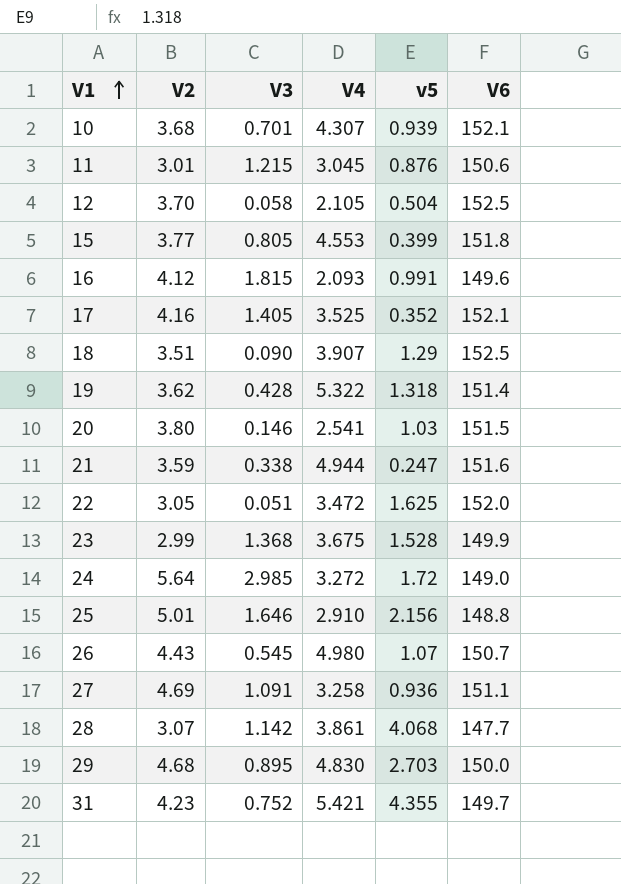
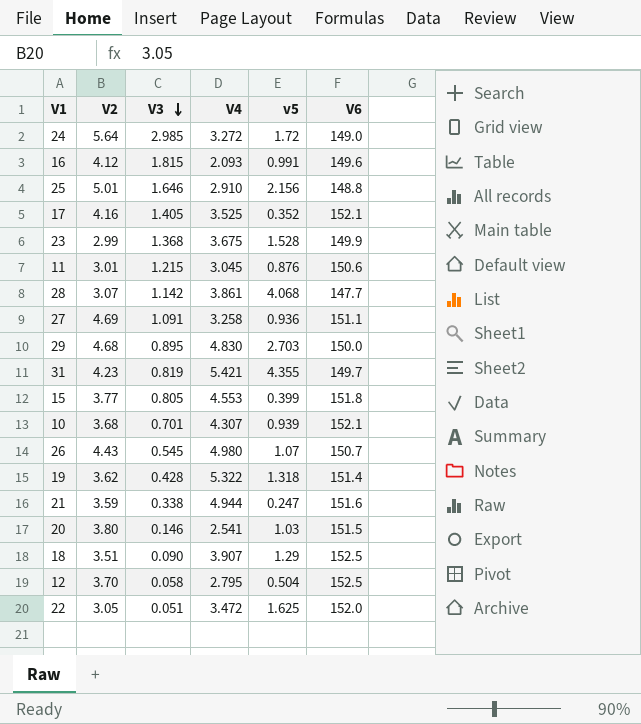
row order: V1 ascending -> V3 descending
31 | V3: 0.752 -> 0.819
12 | V4: 2.105 -> 2.795

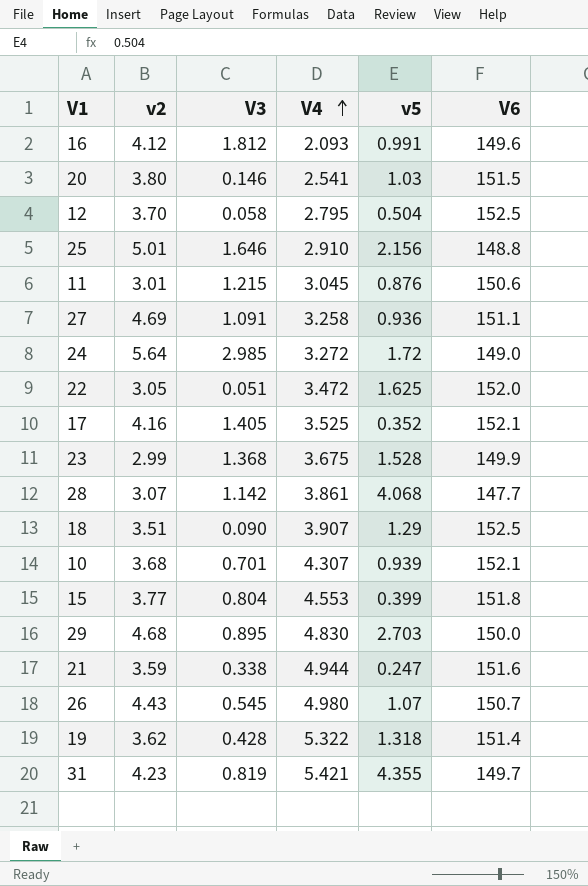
row order: V3 descending -> V4 ascending
column name: V2 -> v2
16 | V3: 1.815 -> 1.812
15 | V3: 0.805 -> 0.804

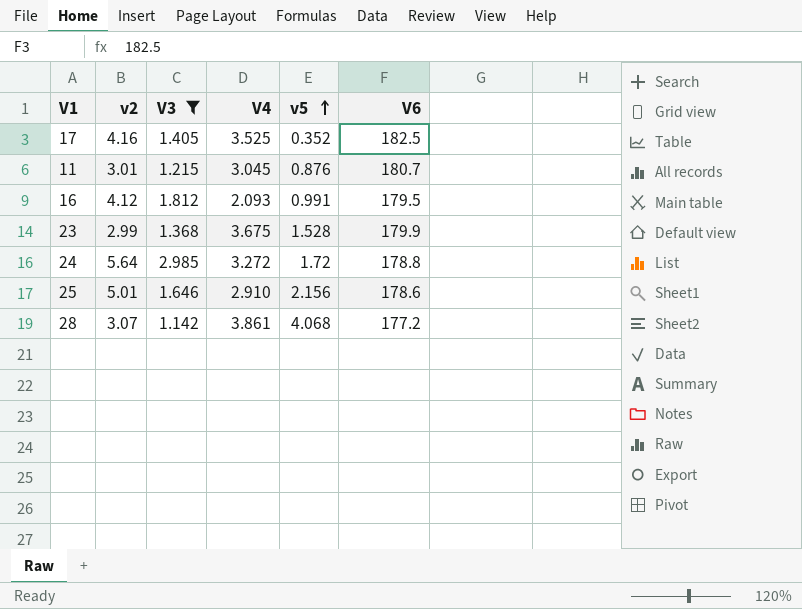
filter: none -> V3 >= 1.142
row order: V4 ascending -> v5 ascending
17 | V6: 152.1 -> 182.5
11 | V6: 150.6 -> 180.7
16 | V6: 149.6 -> 179.5
23 | V6: 149.9 -> 179.9
24 | V6: 149.0 -> 178.8
25 | V6: 148.8 -> 178.6
28 | V6: 147.7 -> 177.2

